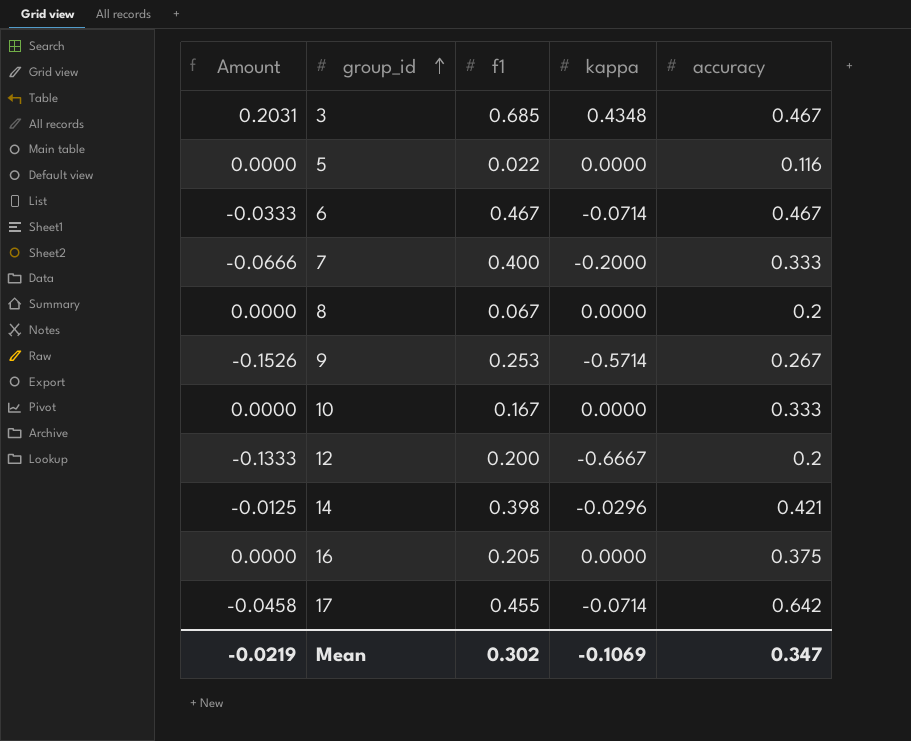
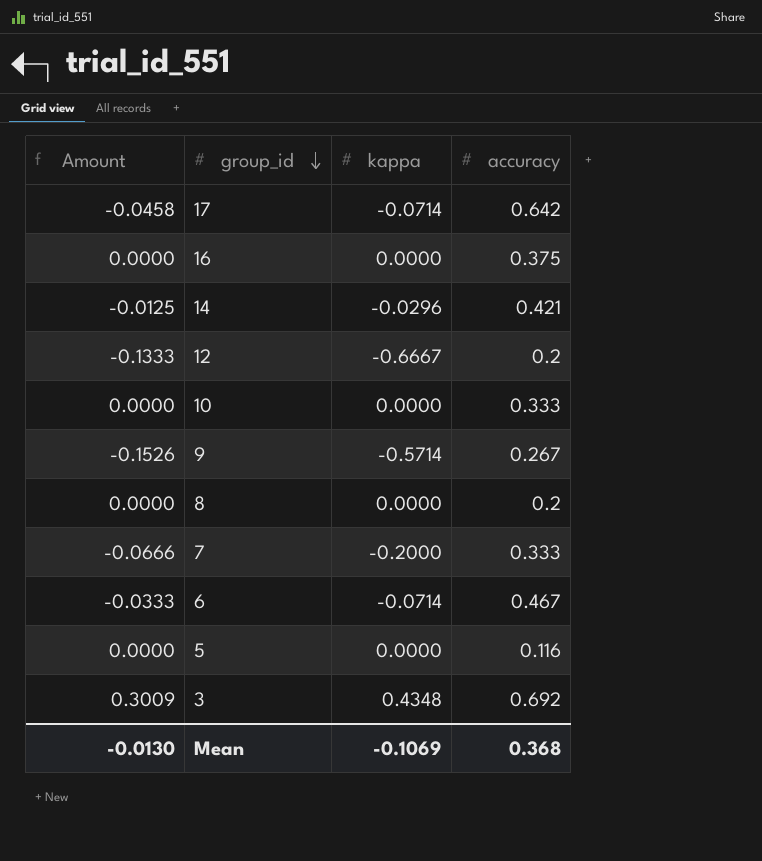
row order: group_id ascending -> group_id descending
column f1 | position: 3 -> none
3 | Amount: 0.2031 -> 0.3009
3 | accuracy: 0.467 -> 0.692
Mean | Amount: -0.0219 -> -0.0130
Mean | accuracy: 0.347 -> 0.368

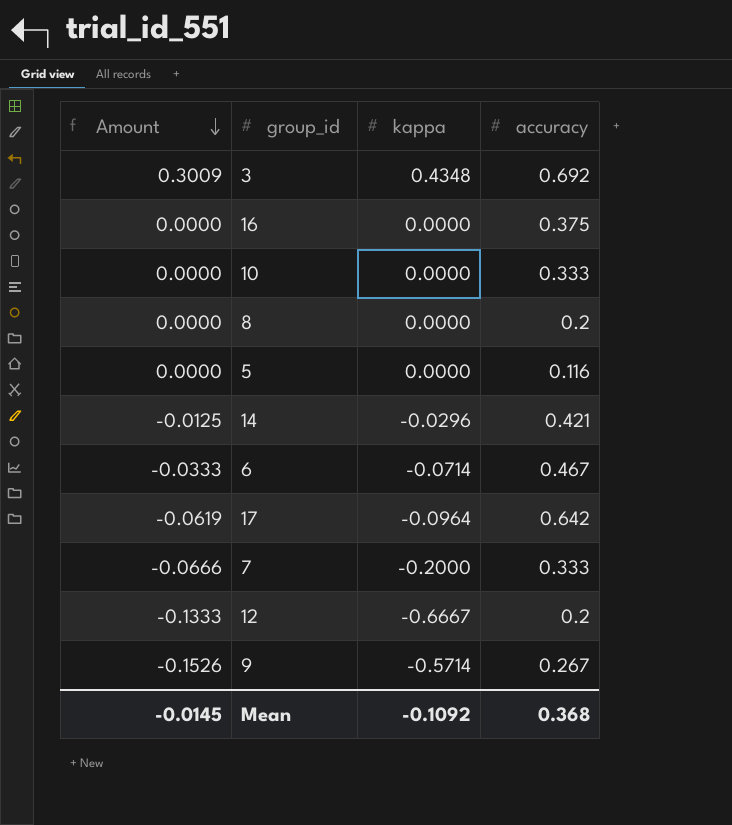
row order: group_id descending -> Amount descending
17 | Amount: -0.0458 -> -0.0619
17 | kappa: -0.0714 -> -0.0964
Mean | Amount: -0.0130 -> -0.0145
Mean | kappa: -0.1069 -> -0.1092

